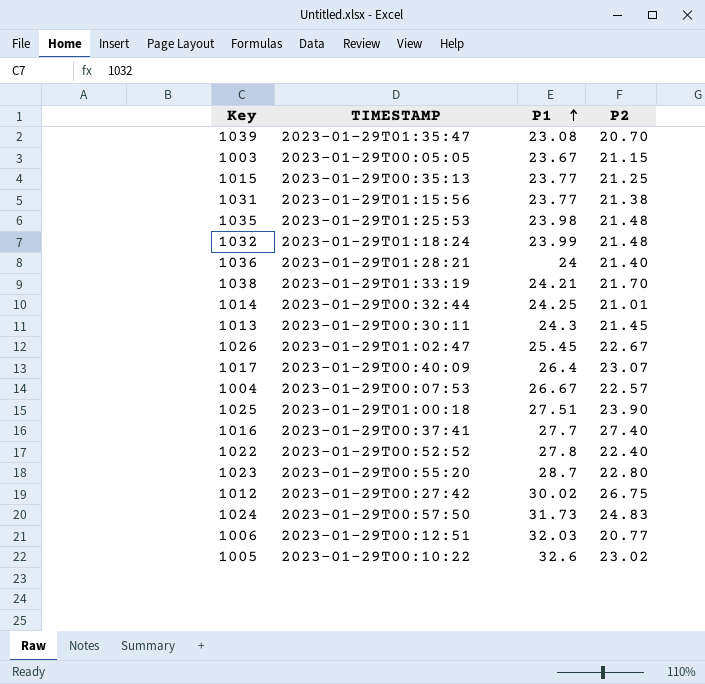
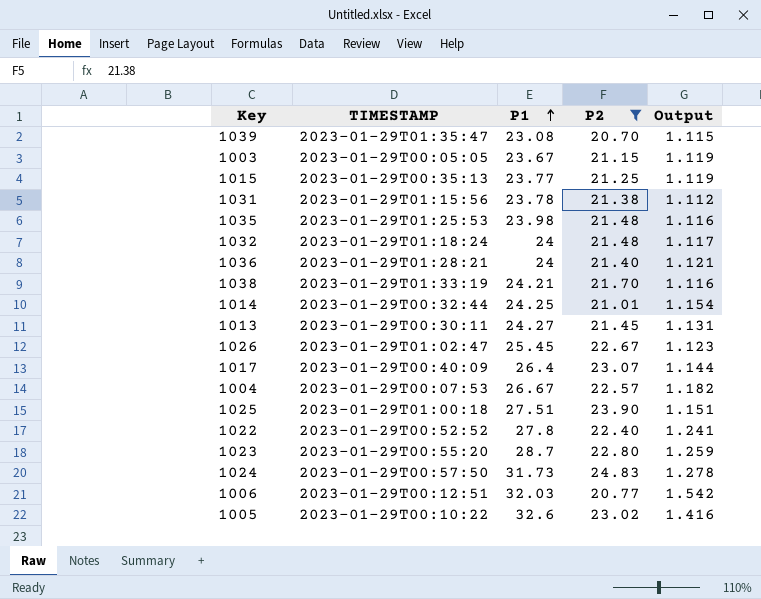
filter: none -> P2 <= 24.83
column Output | formula: none -> [P1] / [P2]
1031 | P1: 23.77 -> 23.78
1032 | P1: 23.99 -> 24
1013 | P1: 24.3 -> 24.27

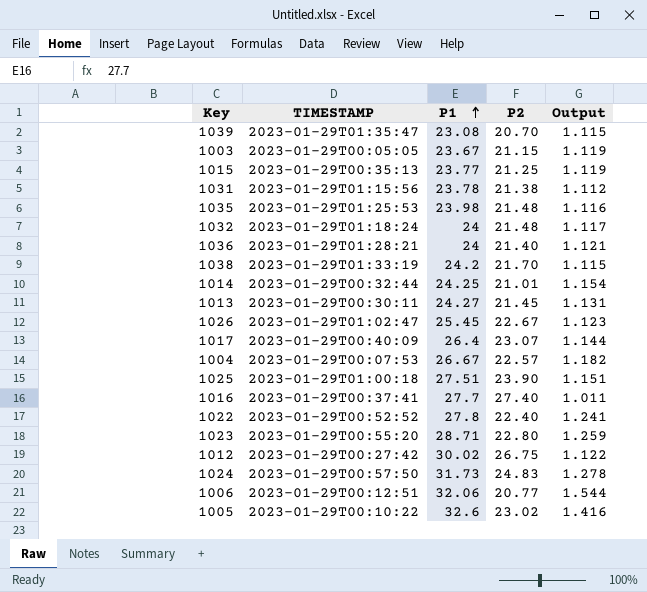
filter: P2 <= 24.83 -> none
1038 | P1: 24.21 -> 24.2
1038 | Output: 1.116 -> 1.115
1023 | P1: 28.7 -> 28.71
1006 | P1: 32.03 -> 32.06
1006 | Output: 1.542 -> 1.544

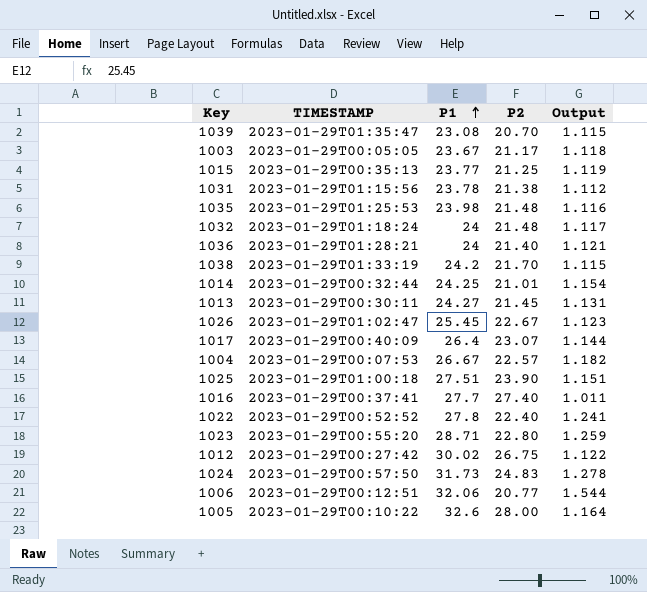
1003 | P2: 21.15 -> 21.17
1003 | Output: 1.119 -> 1.118
1005 | P2: 23.02 -> 28.00
1005 | Output: 1.416 -> 1.164

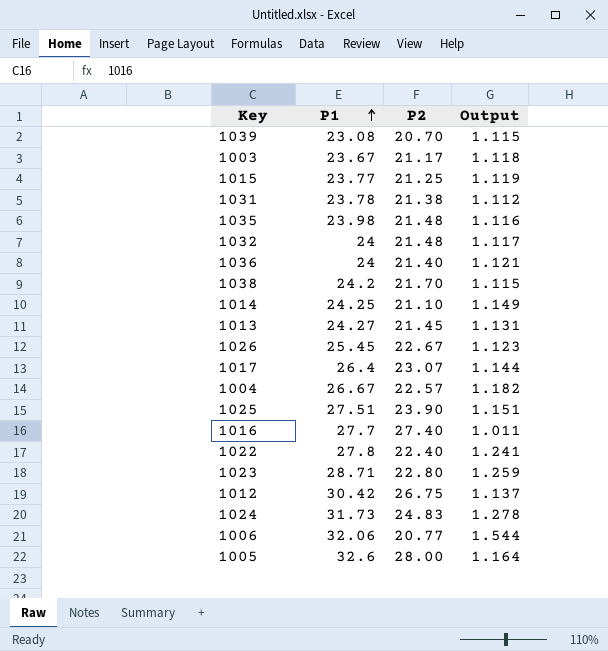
column TIMESTAMP | position: 2 -> none
1014 | P2: 21.01 -> 21.10
1014 | Output: 1.154 -> 1.149
1012 | P1: 30.02 -> 30.42
1012 | Output: 1.122 -> 1.137

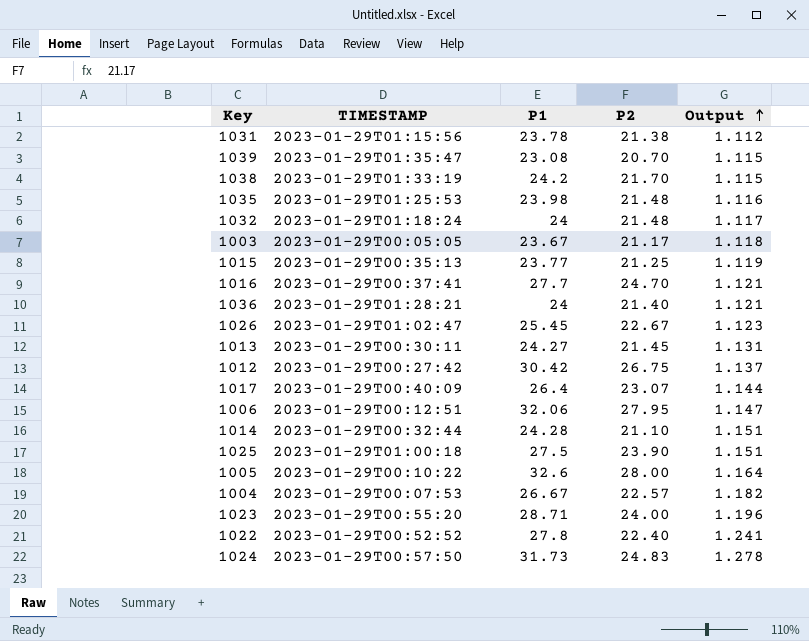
row order: P1 ascending -> Output ascending
column TIMESTAMP | position: none -> 2
1016 | P2: 27.40 -> 24.70
1016 | Output: 1.011 -> 1.121
1006 | P2: 20.77 -> 27.95
1006 | Output: 1.544 -> 1.147
1014 | P1: 24.25 -> 24.28
1014 | Output: 1.149 -> 1.151
1025 | P1: 27.51 -> 27.5
1023 | P2: 22.80 -> 24.00
1023 | Output: 1.259 -> 1.196

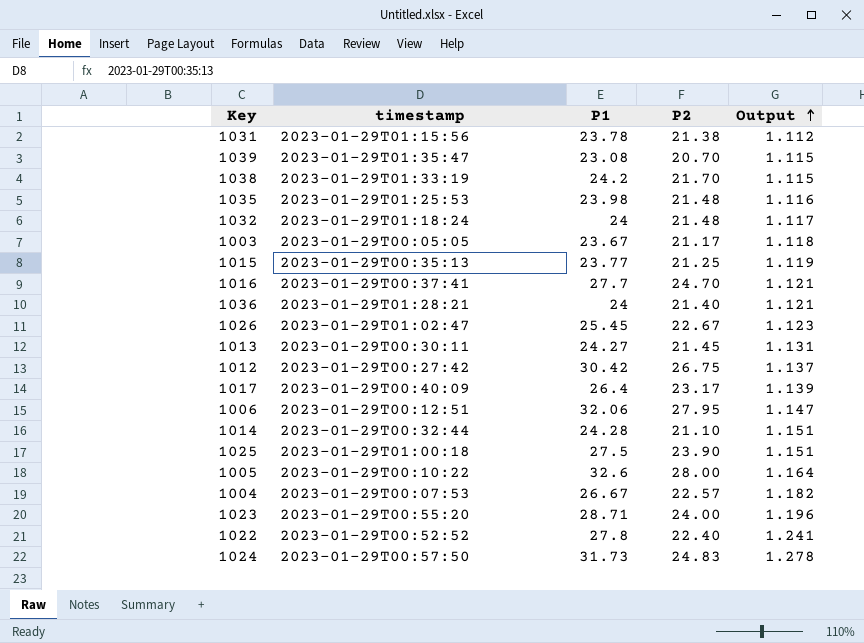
column name: TIMESTAMP -> timestamp
1017 | P2: 23.07 -> 23.17
1017 | Output: 1.144 -> 1.139

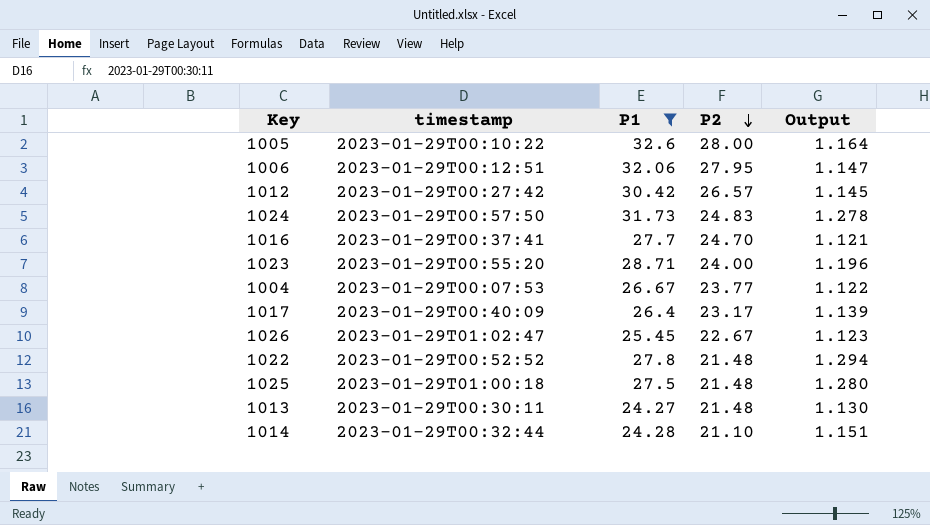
filter: none -> P1 >= 24.27
row order: Output ascending -> P2 descending
1012 | P2: 26.75 -> 26.57
1012 | Output: 1.137 -> 1.145
1004 | P2: 22.57 -> 23.77
1004 | Output: 1.182 -> 1.122
1022 | P2: 22.40 -> 21.48
1022 | Output: 1.241 -> 1.294
1025 | P2: 23.90 -> 21.48
1025 | Output: 1.151 -> 1.280
1013 | P2: 21.45 -> 21.48
1013 | Output: 1.131 -> 1.130

